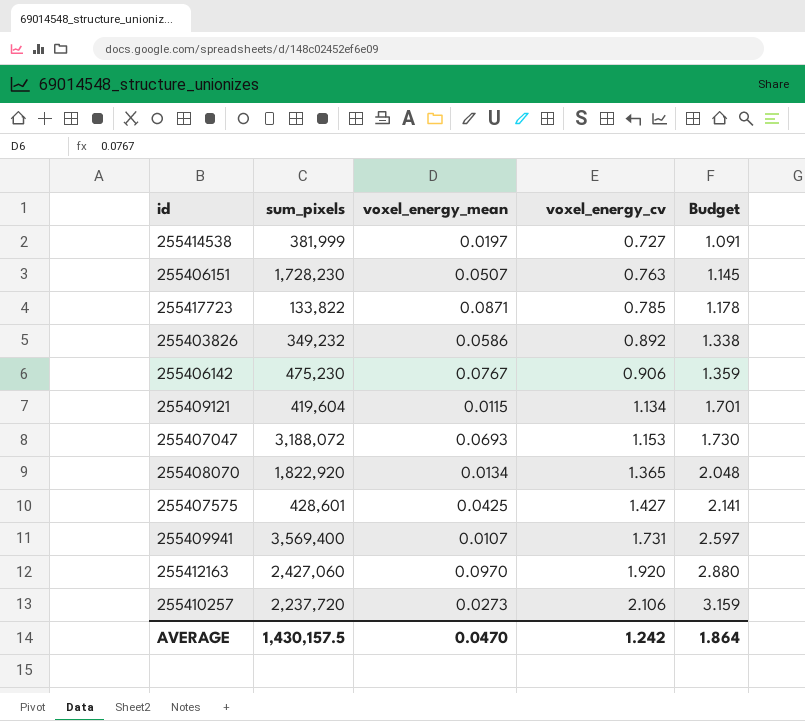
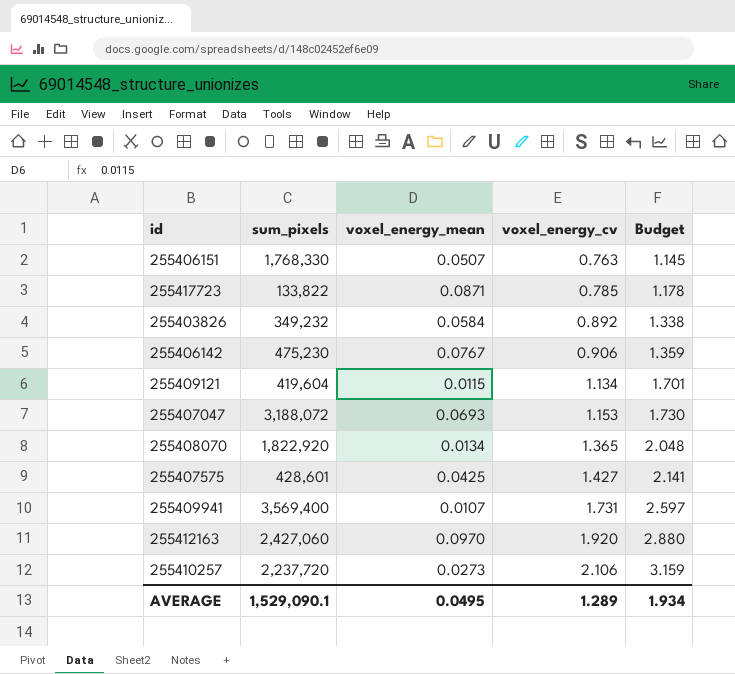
row 255414538: 381,999 | 0.0197 | 0.727 | 1.091 -> none
255406151 | sum_pixels: 1,728,230 -> 1,768,330
255403826 | voxel_energy_mean: 0.0586 -> 0.0584
AVERAGE | sum_pixels: 1,430,157.5 -> 1,529,090.1
AVERAGE | voxel_energy_mean: 0.0470 -> 0.0495
AVERAGE | voxel_energy_cv: 1.242 -> 1.289
AVERAGE | Budget: 1.864 -> 1.934

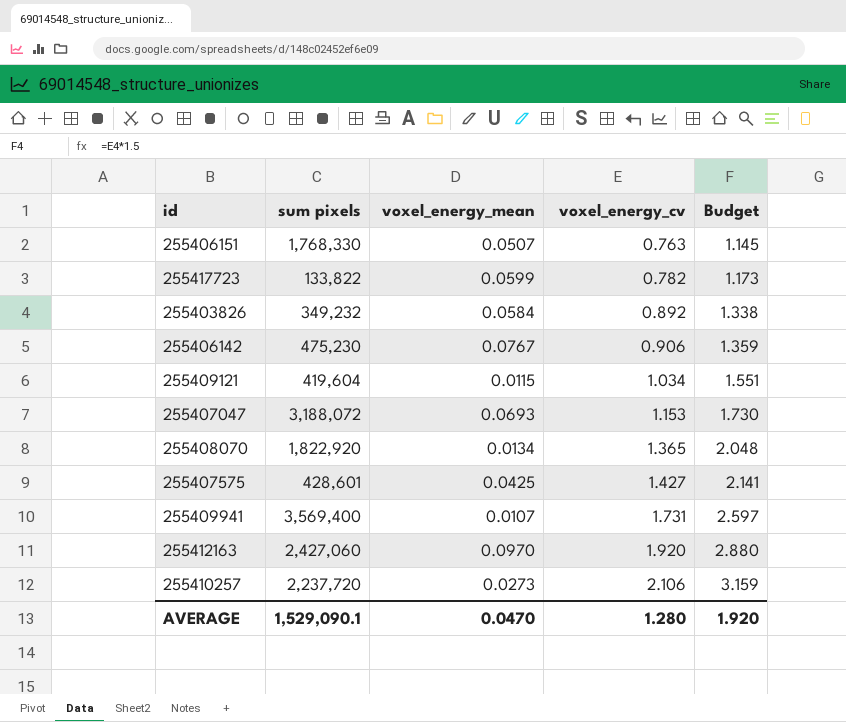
column name: sum_pixels -> sum pixels
255417723 | voxel_energy_mean: 0.0871 -> 0.0599
255417723 | voxel_energy_cv: 0.785 -> 0.782
255417723 | Budget: 1.178 -> 1.173
255409121 | voxel_energy_cv: 1.134 -> 1.034
255409121 | Budget: 1.701 -> 1.551
AVERAGE | voxel_energy_mean: 0.0495 -> 0.0470
AVERAGE | voxel_energy_cv: 1.289 -> 1.280
AVERAGE | Budget: 1.934 -> 1.920

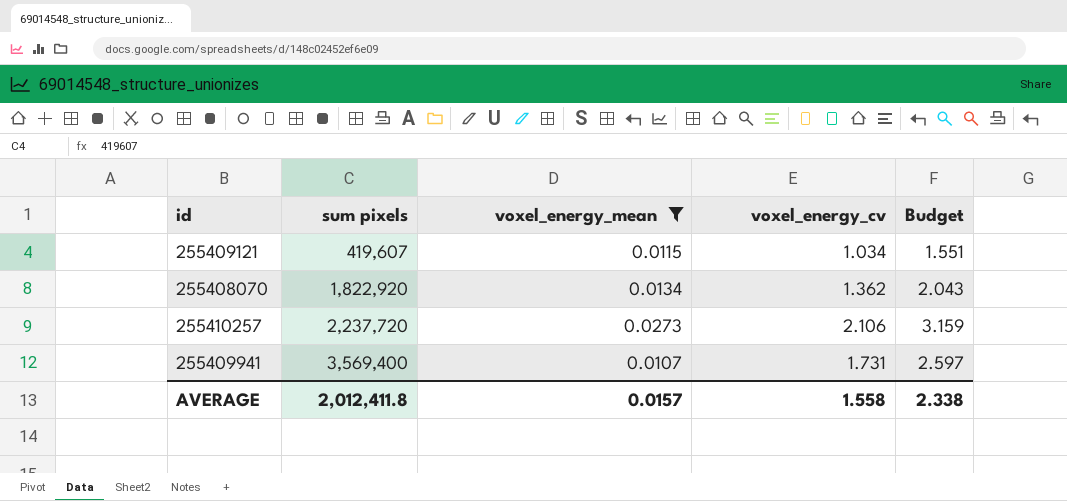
filter: none -> voxel_energy_mean <= 0.0273
row order: voxel_energy_cv ascending -> sum pixels ascending
255409121 | sum pixels: 419,604 -> 419,607
255408070 | voxel_energy_cv: 1.365 -> 1.362
255408070 | Budget: 2.048 -> 2.043
AVERAGE | sum pixels: 1,529,090.1 -> 2,012,411.8
AVERAGE | voxel_energy_mean: 0.0470 -> 0.0157
AVERAGE | voxel_energy_cv: 1.280 -> 1.558
AVERAGE | Budget: 1.920 -> 2.338

